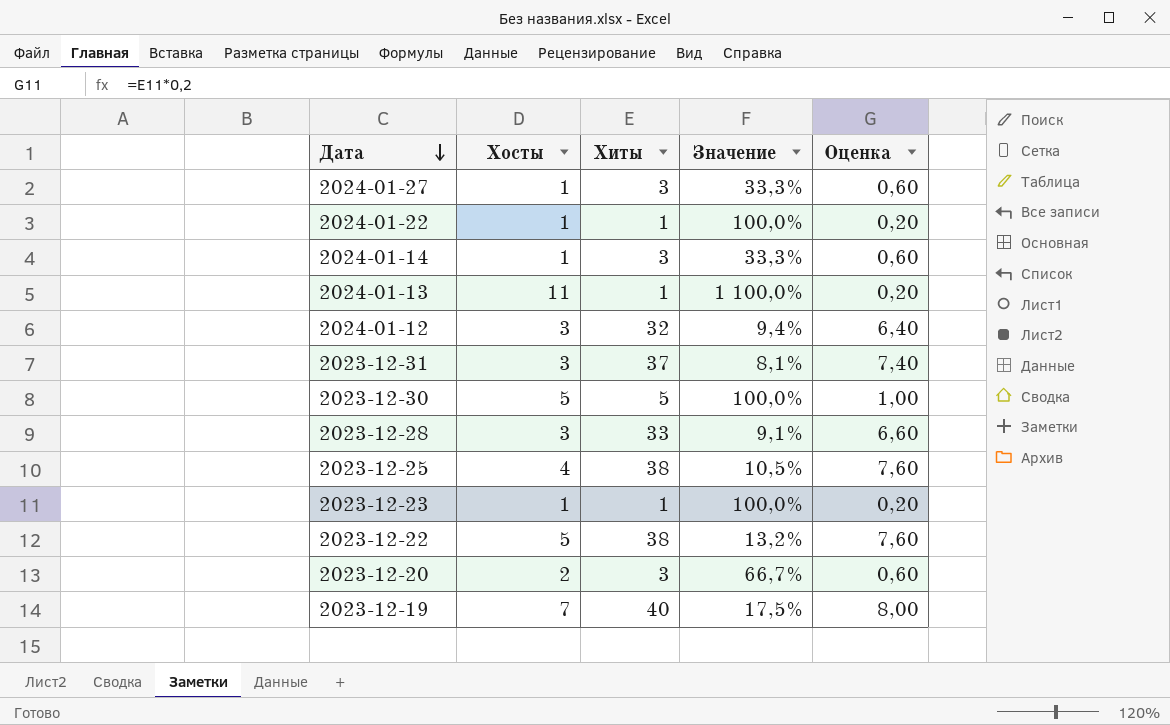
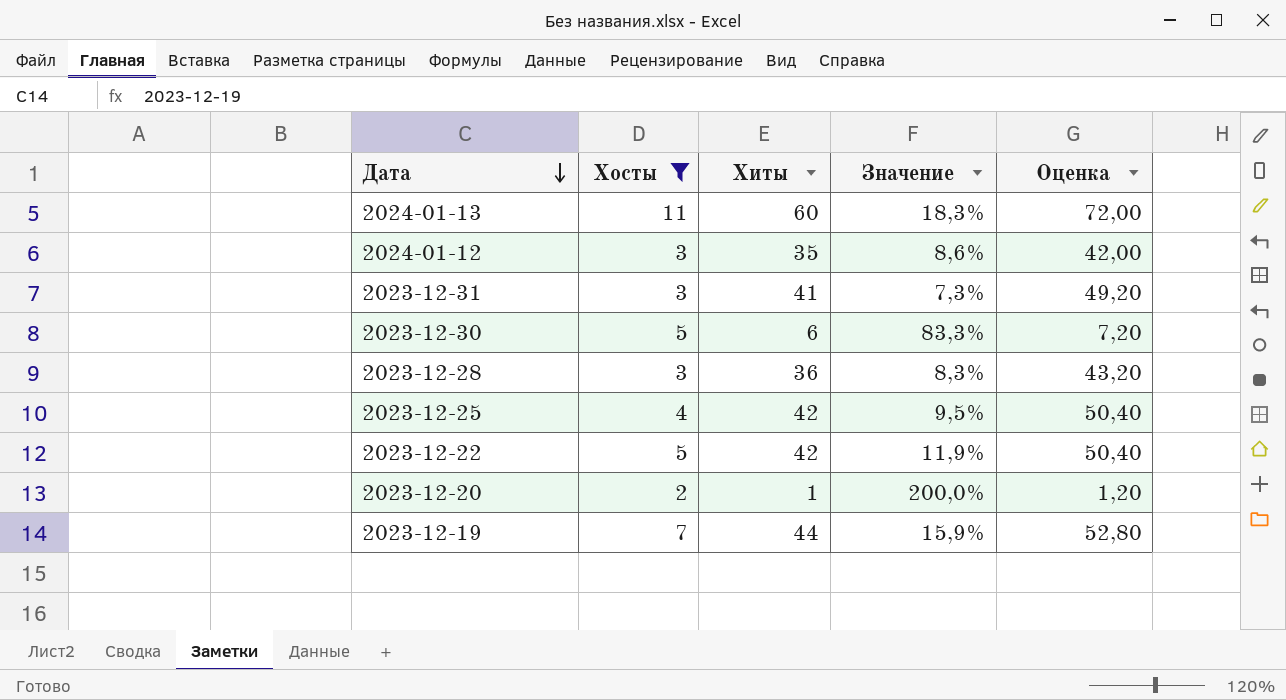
filter: none -> Хосты != 1
column Оценка | formula: [Хиты] * 0,2 -> [Хиты] * 1,2
2024-01-13 | Хиты: 1 -> 60
2024-01-13 | Значение: 1 100,0% -> 18,3%
2024-01-12 | Хиты: 32 -> 35
2024-01-12 | Значение: 9,4% -> 8,6%
2023-12-31 | Хиты: 37 -> 41
2023-12-31 | Значение: 8,1% -> 7,3%
2023-12-30 | Хиты: 5 -> 6
2023-12-30 | Значение: 100,0% -> 83,3%
2023-12-28 | Хиты: 33 -> 36
2023-12-28 | Значение: 9,1% -> 8,3%
2023-12-25 | Хиты: 38 -> 42
2023-12-25 | Значение: 10,5% -> 9,5%
2023-12-22 | Хиты: 38 -> 42
2023-12-22 | Значение: 13,2% -> 11,9%
2023-12-20 | Хиты: 3 -> 1
2023-12-20 | Значение: 66,7% -> 200,0%
2023-12-19 | Хиты: 40 -> 44
2023-12-19 | Значение: 17,5% -> 15,9%

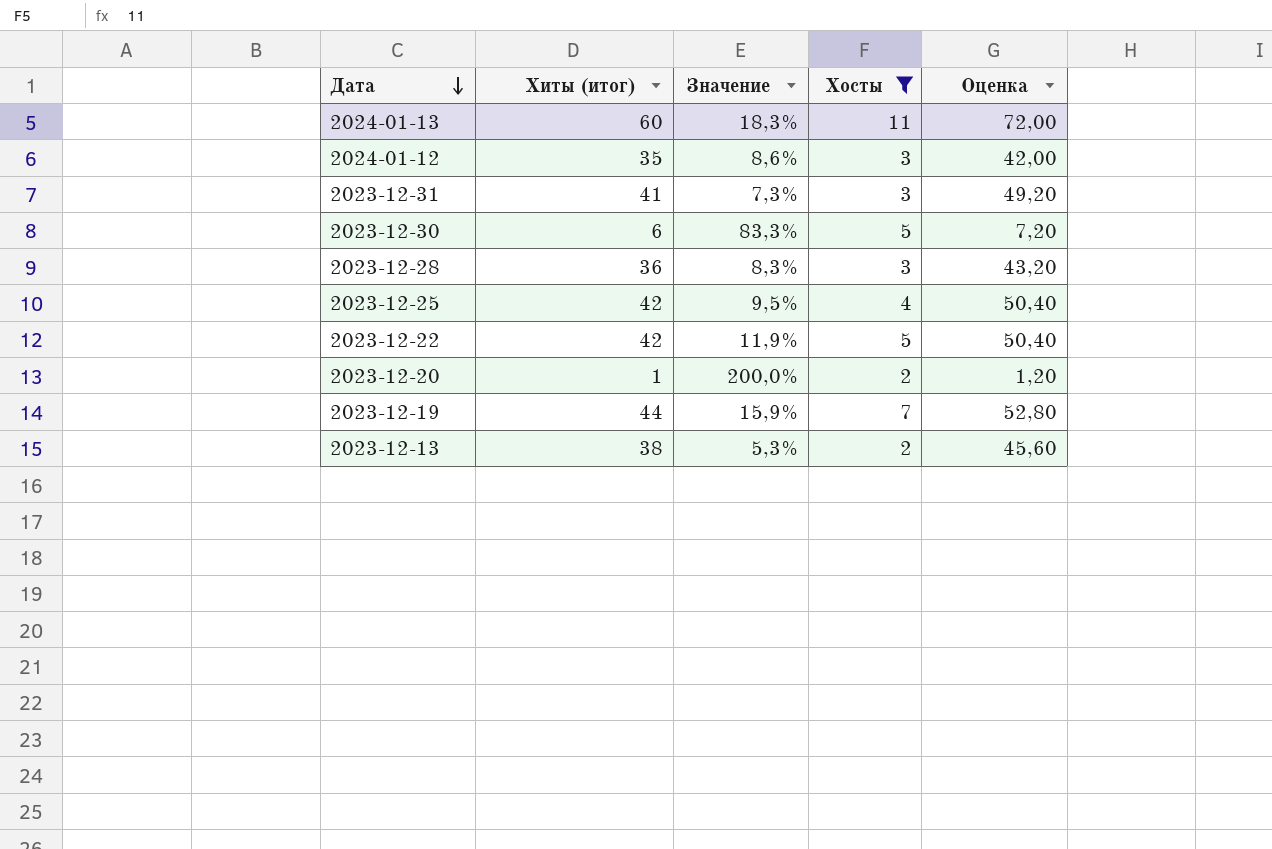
column name: Хиты -> Хиты (итог)
column Хосты | position: 2 -> 4
row 2023-12-13: none -> 38 | 5,3% | 2 | 45,60

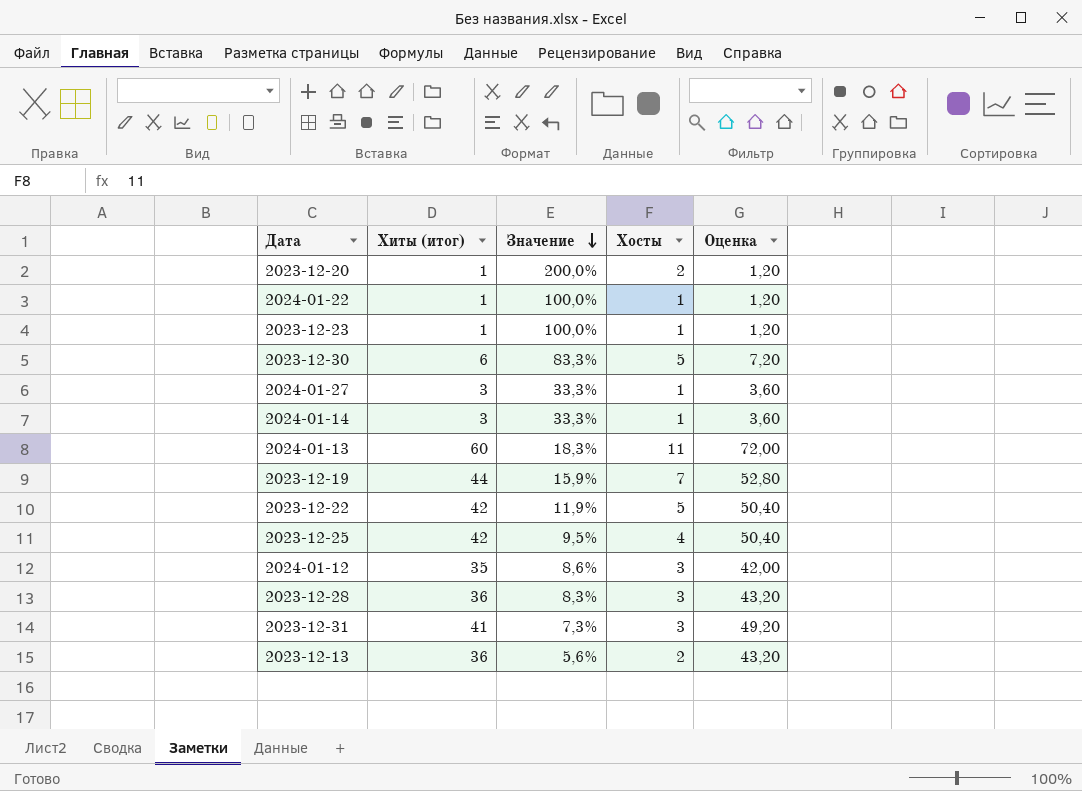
filter: Хосты != 1 -> none
row order: Дата descending -> Значение descending
2023-12-13 | Хиты (итог): 38 -> 36
2023-12-13 | Значение: 5,3% -> 5,6%
2023-12-13 | Оценка: 45,60 -> 43,20

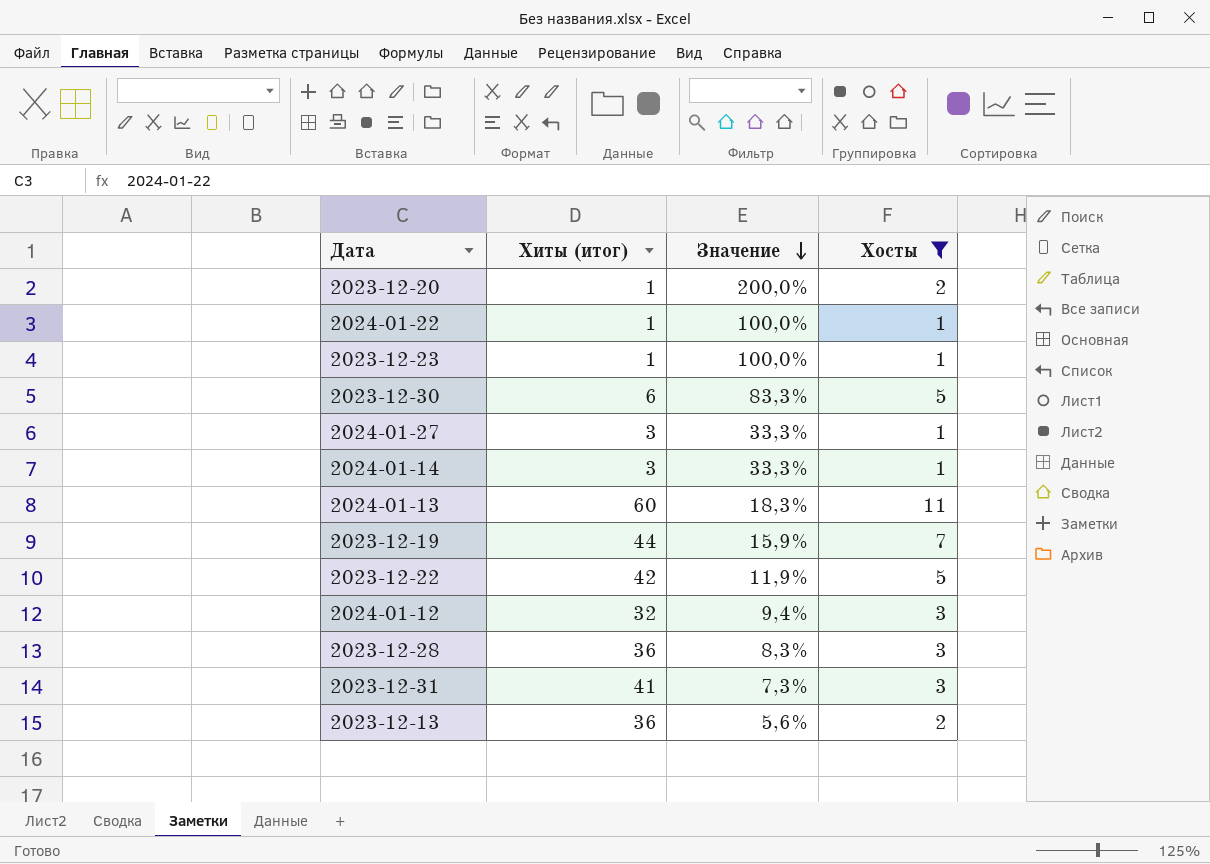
filter: none -> Хосты != 4
column Оценка | formula: [Хиты (итог)] * 1,2 -> none
2024-01-12 | Хиты (итог): 35 -> 32
2024-01-12 | Значение: 8,6% -> 9,4%

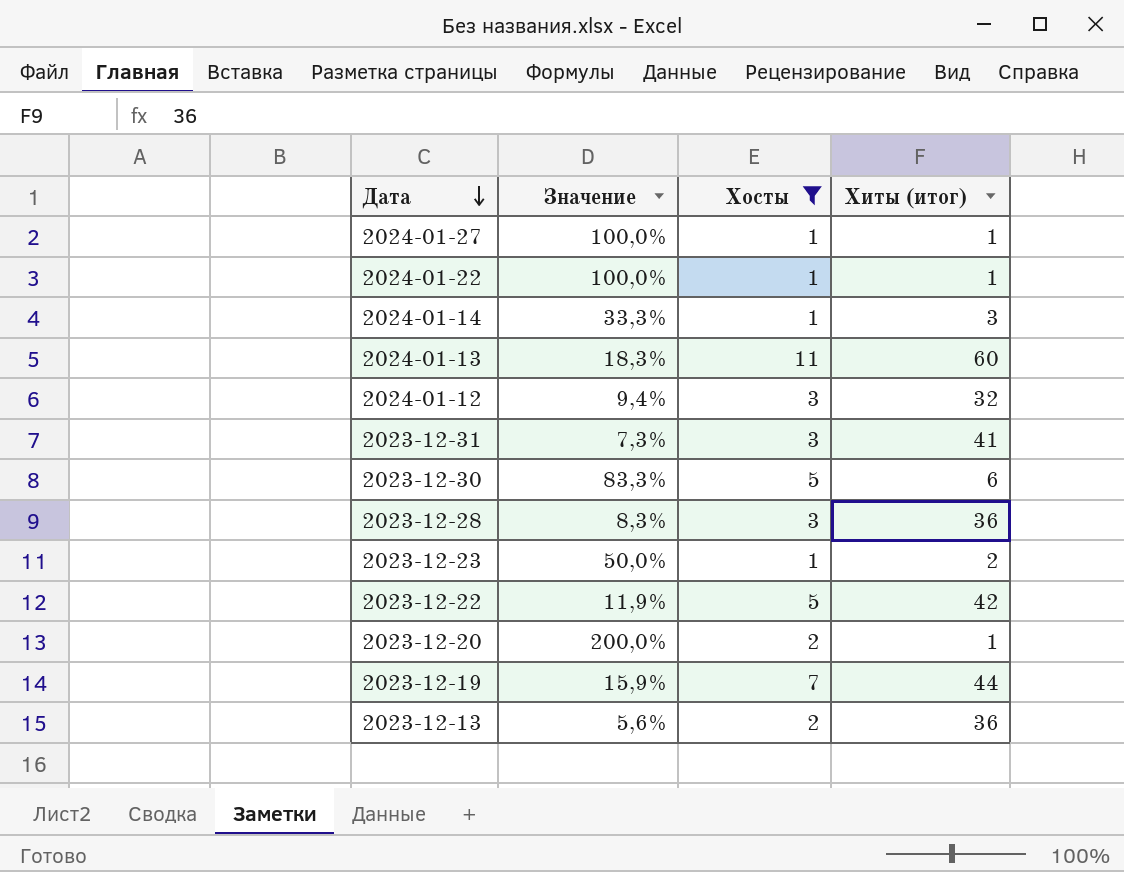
row order: Значение descending -> Дата descending
column Хиты (итог) | position: 2 -> 4
2024-01-27 | Значение: 33,3% -> 100,0%
2024-01-27 | Хиты (итог): 3 -> 1
2023-12-23 | Значение: 100,0% -> 50,0%
2023-12-23 | Хиты (итог): 1 -> 2

